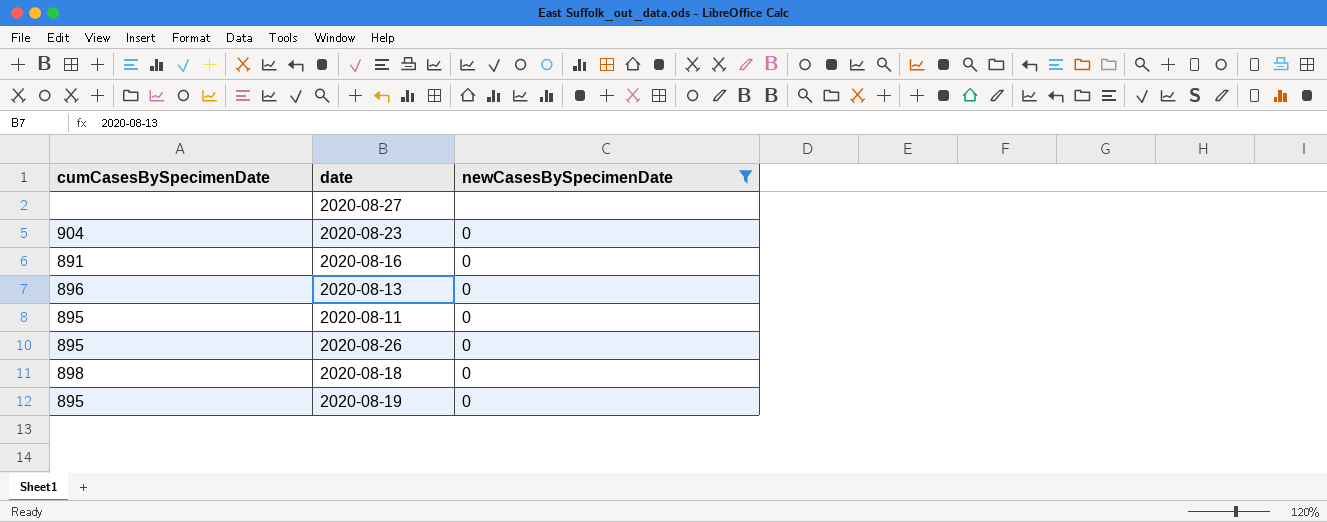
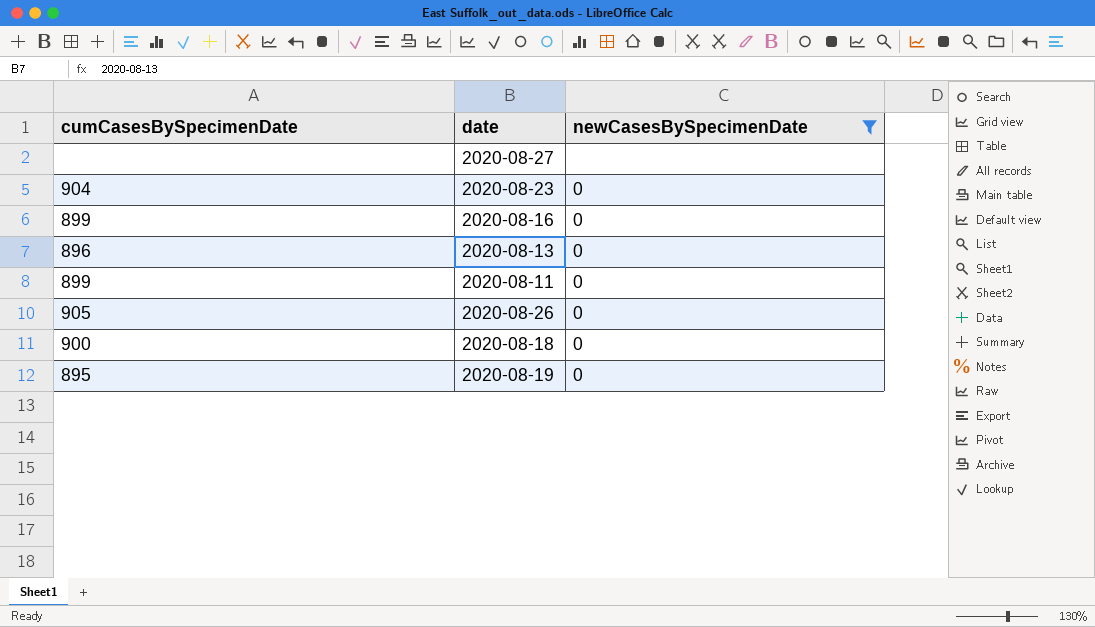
2020-08-16 | cumCasesBySpecimenDate: 891 -> 899
2020-08-11 | cumCasesBySpecimenDate: 895 -> 899
2020-08-26 | cumCasesBySpecimenDate: 895 -> 905
2020-08-18 | cumCasesBySpecimenDate: 898 -> 900

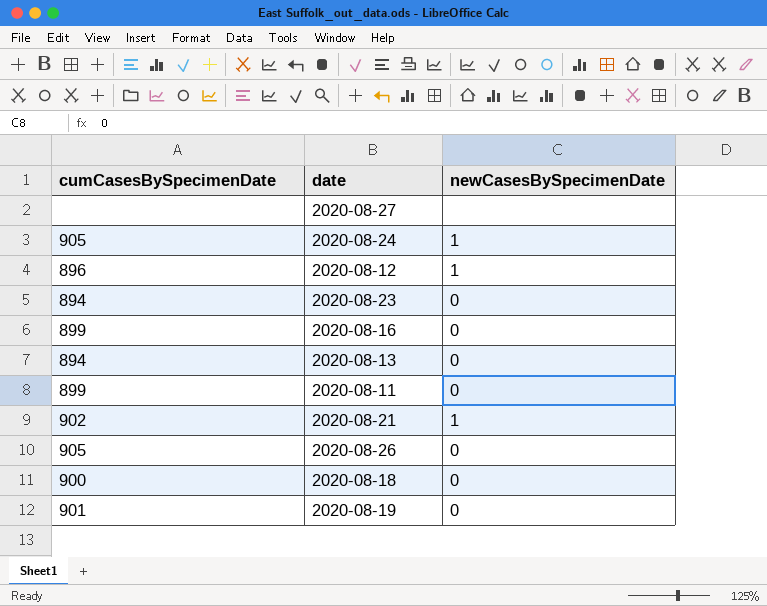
filter: newCasesBySpecimenDate != 1 -> none
2020-08-23 | cumCasesBySpecimenDate: 904 -> 894
2020-08-13 | cumCasesBySpecimenDate: 896 -> 894
2020-08-19 | cumCasesBySpecimenDate: 895 -> 901

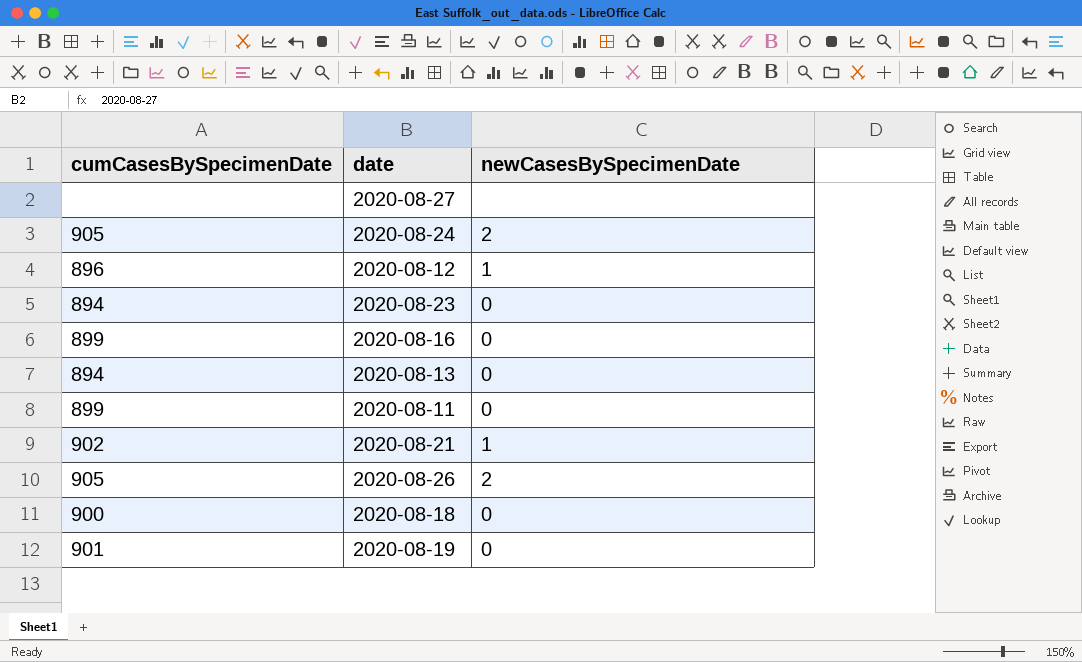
2020-08-24 | newCasesBySpecimenDate: 1 -> 2
2020-08-26 | newCasesBySpecimenDate: 0 -> 2

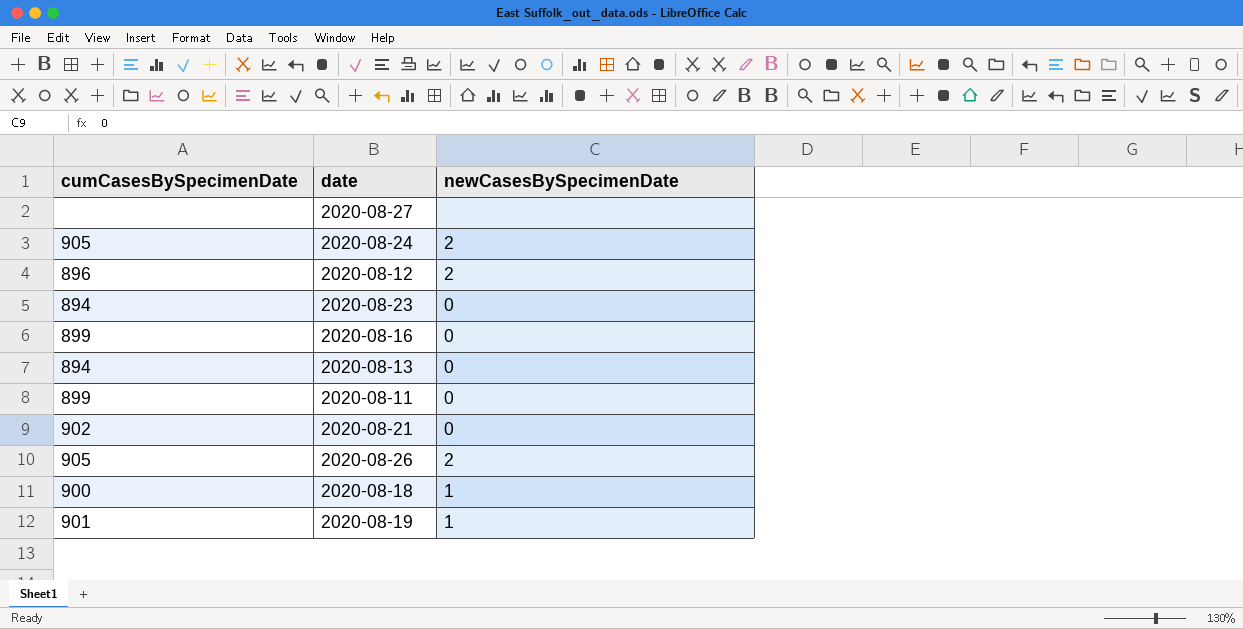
2020-08-12 | newCasesBySpecimenDate: 1 -> 2
2020-08-21 | newCasesBySpecimenDate: 1 -> 0
2020-08-18 | newCasesBySpecimenDate: 0 -> 1
2020-08-19 | newCasesBySpecimenDate: 0 -> 1

